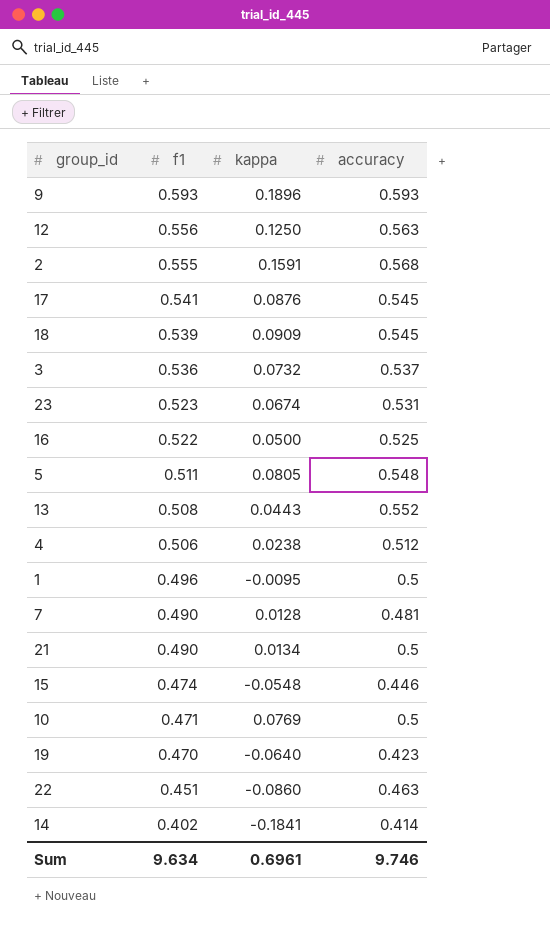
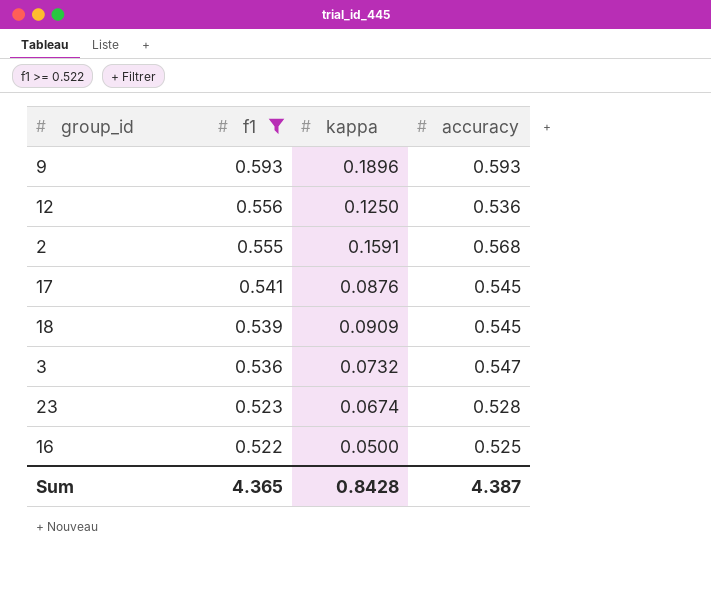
filter: none -> f1 >= 0.522
12 | accuracy: 0.563 -> 0.536
3 | accuracy: 0.537 -> 0.547
23 | accuracy: 0.531 -> 0.528
Sum | f1: 9.634 -> 4.365
Sum | kappa: 0.6961 -> 0.8428
Sum | accuracy: 9.746 -> 4.387

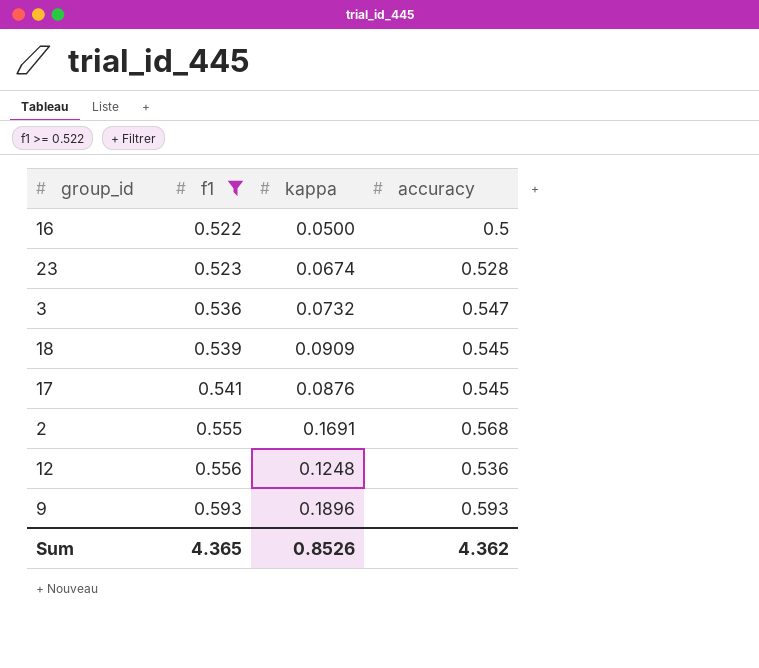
row order: f1 descending -> f1 ascending
16 | accuracy: 0.525 -> 0.5
2 | kappa: 0.1591 -> 0.1691
12 | kappa: 0.1250 -> 0.1248
Sum | kappa: 0.8428 -> 0.8526
Sum | accuracy: 4.387 -> 4.362

